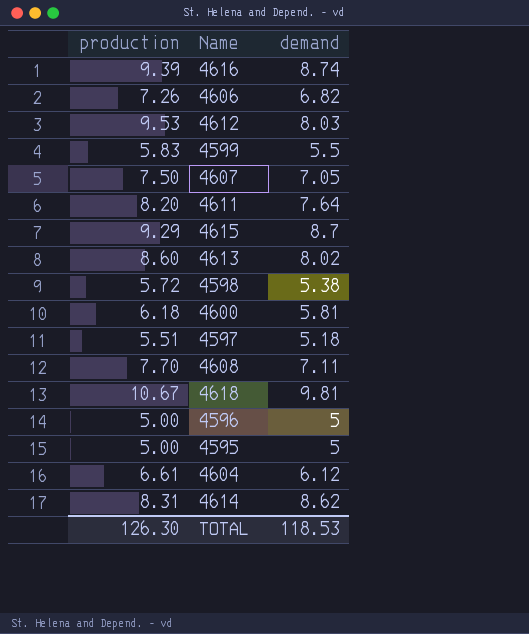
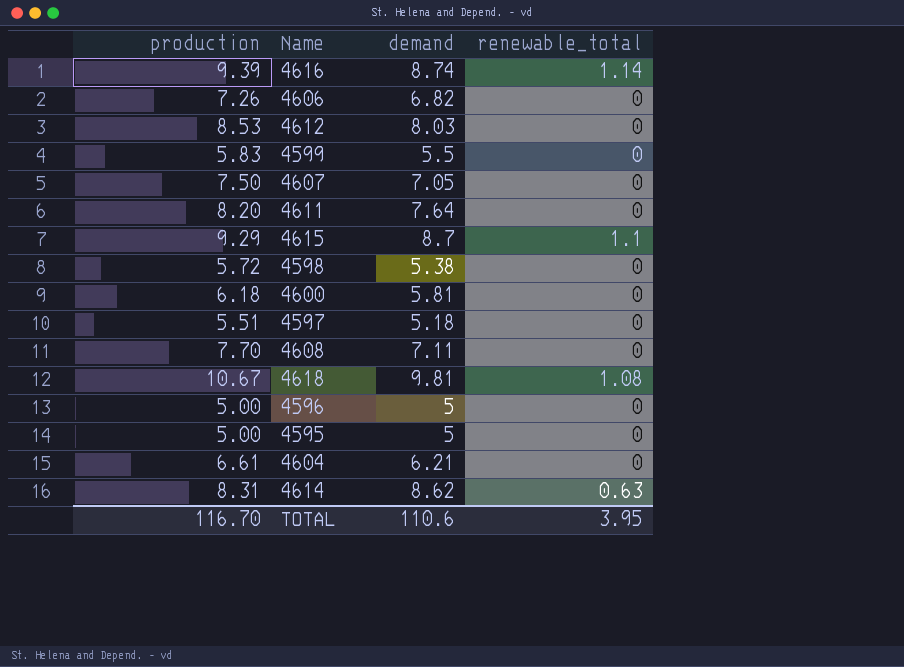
column renewable_total | position: none -> 4
row 4613: 8.60 | 8.02 -> none
4612 | production: 9.53 -> 8.53
4604 | demand: 6.12 -> 6.21
TOTAL | production: 126.30 -> 116.70
TOTAL | demand: 118.53 -> 110.6

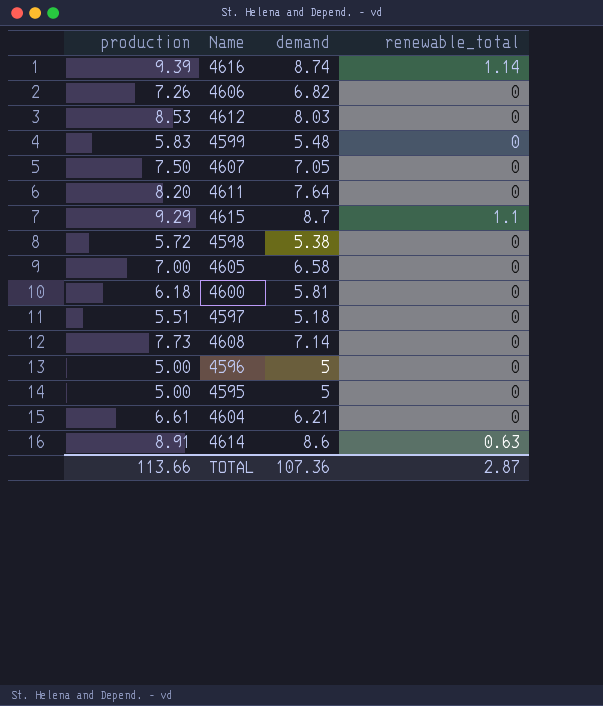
row 4618: 10.67 | 9.81 | 1.08 -> none
4599 | demand: 5.5 -> 5.48
row 4605: none -> 7.00 | 6.58 | 0
4608 | production: 7.70 -> 7.73
4608 | demand: 7.11 -> 7.14
4614 | production: 8.31 -> 8.91
4614 | demand: 8.62 -> 8.6
TOTAL | production: 116.70 -> 113.66
TOTAL | demand: 110.6 -> 107.36
TOTAL | renewable_total: 3.95 -> 2.87

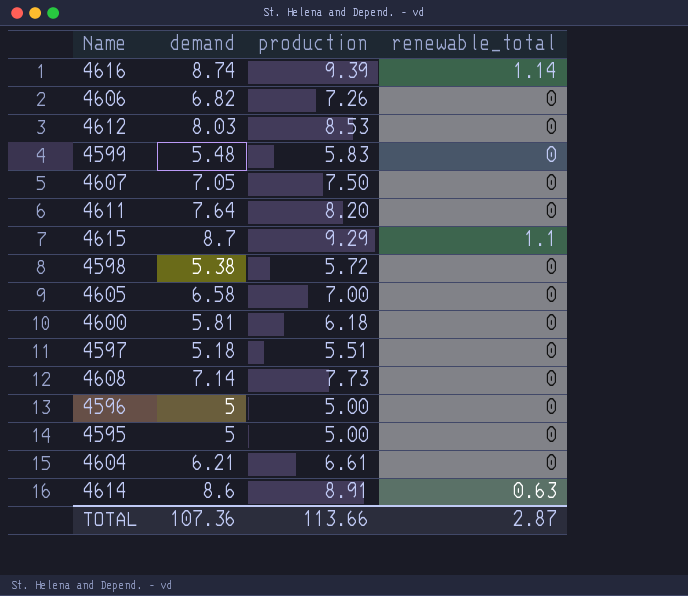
column production | position: 1 -> 3

